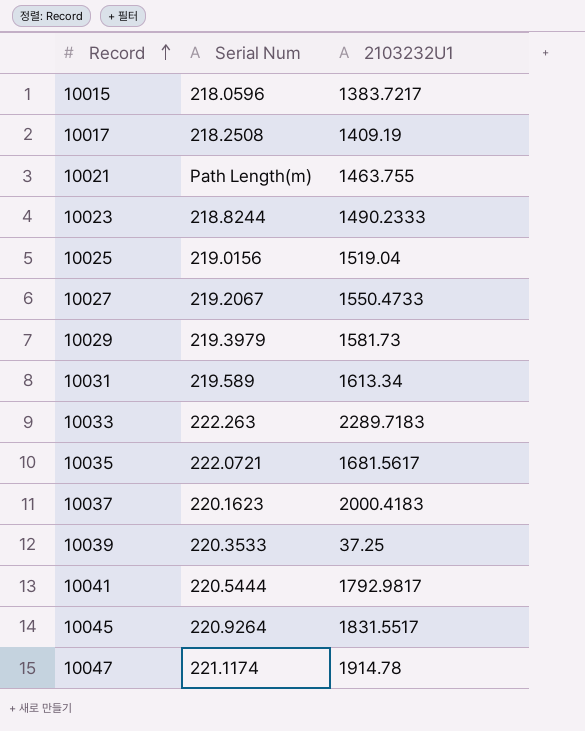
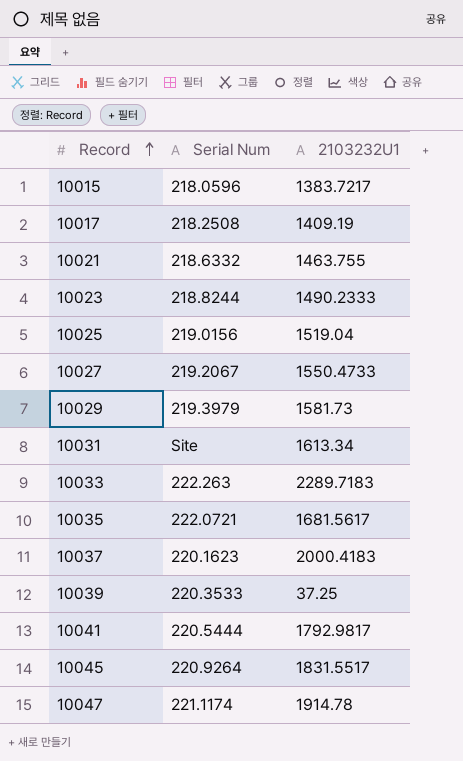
10021 | Serial Num: Path Length(m) -> 218.6332
10031 | Serial Num: 219.589 -> Site

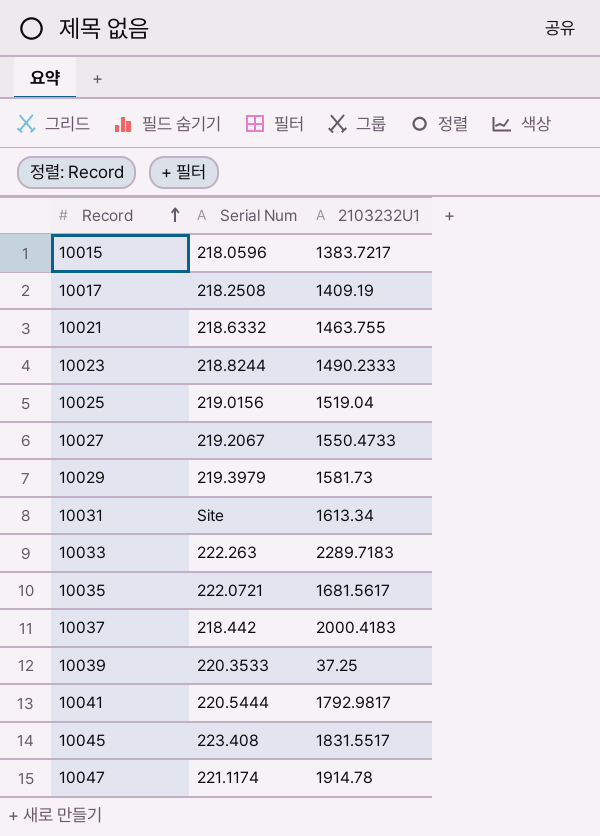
10037 | Serial Num: 220.1623 -> 218.442
10045 | Serial Num: 220.9264 -> 223.408

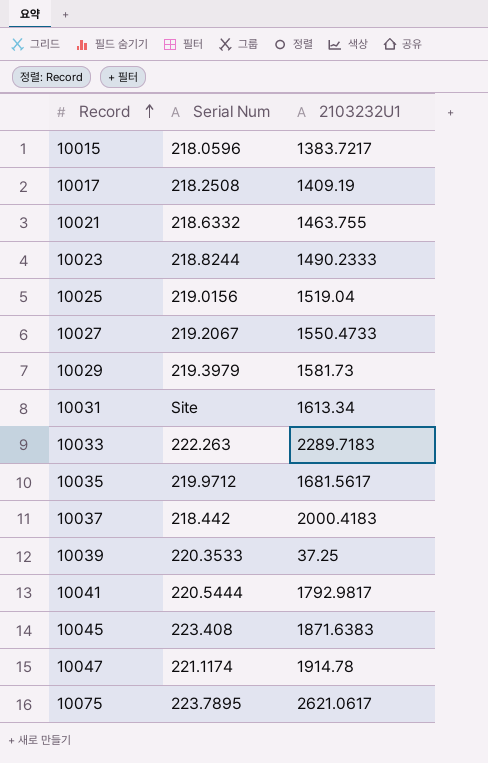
10035 | Serial Num: 222.0721 -> 219.9712
10045 | 2103232U1: 1831.5517 -> 1871.6383
row 10075: none -> 223.7895 | 2621.0617

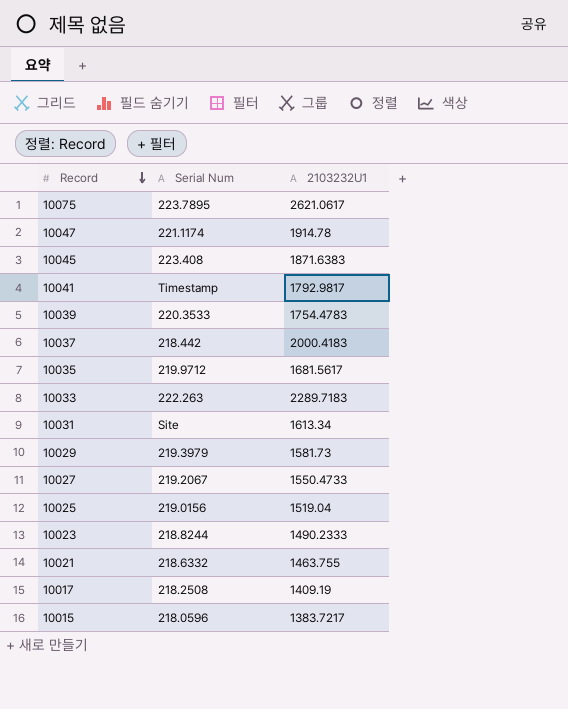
row order: Record ascending -> Record descending
10041 | Serial Num: 220.5444 -> Timestamp
10039 | 2103232U1: 37.25 -> 1754.4783

